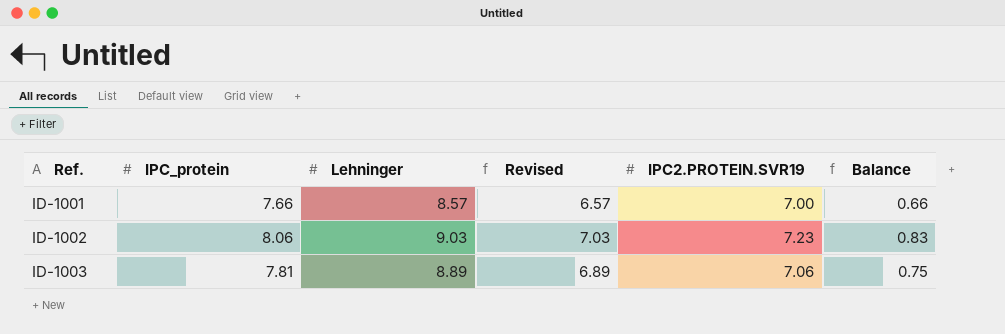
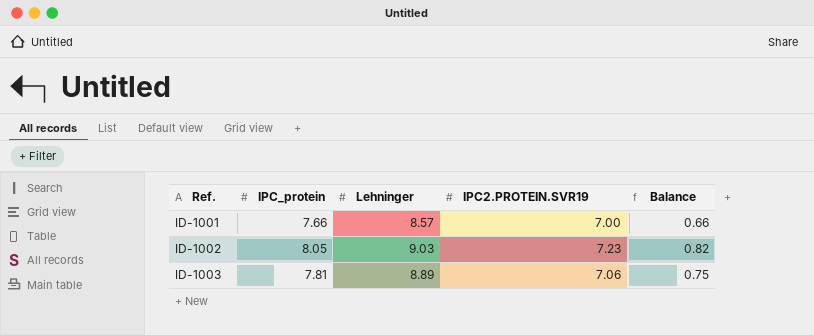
column Revised | formula: [Lehninger] - 2 -> none
ID-1002 | IPC_protein: 8.06 -> 8.05
ID-1002 | Balance: 0.83 -> 0.82

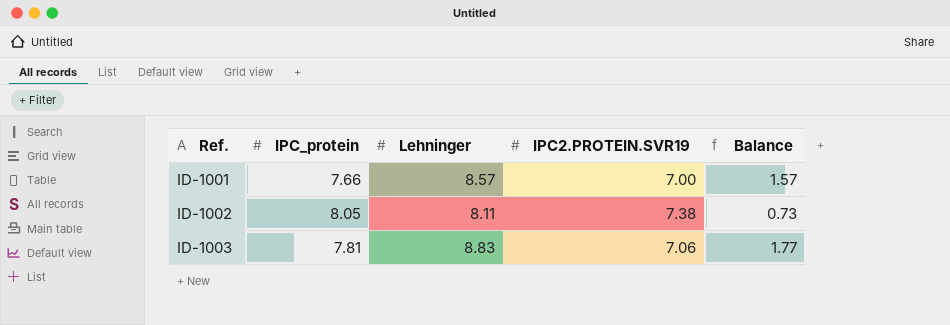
column Balance | formula: [IPC_protein] - [IPC2.PROTEIN.SVR19] -> [Lehninger] - [IPC2.PROTEIN.SVR19]
ID-1002 | Lehninger: 9.03 -> 8.11
ID-1002 | IPC2.PROTEIN.SVR19: 7.23 -> 7.38
ID-1003 | Lehninger: 8.89 -> 8.83

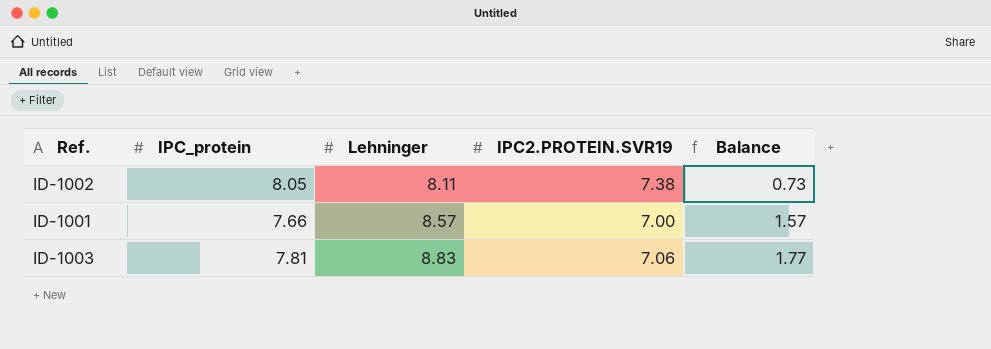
row order: Ref. ascending -> Lehninger ascending

